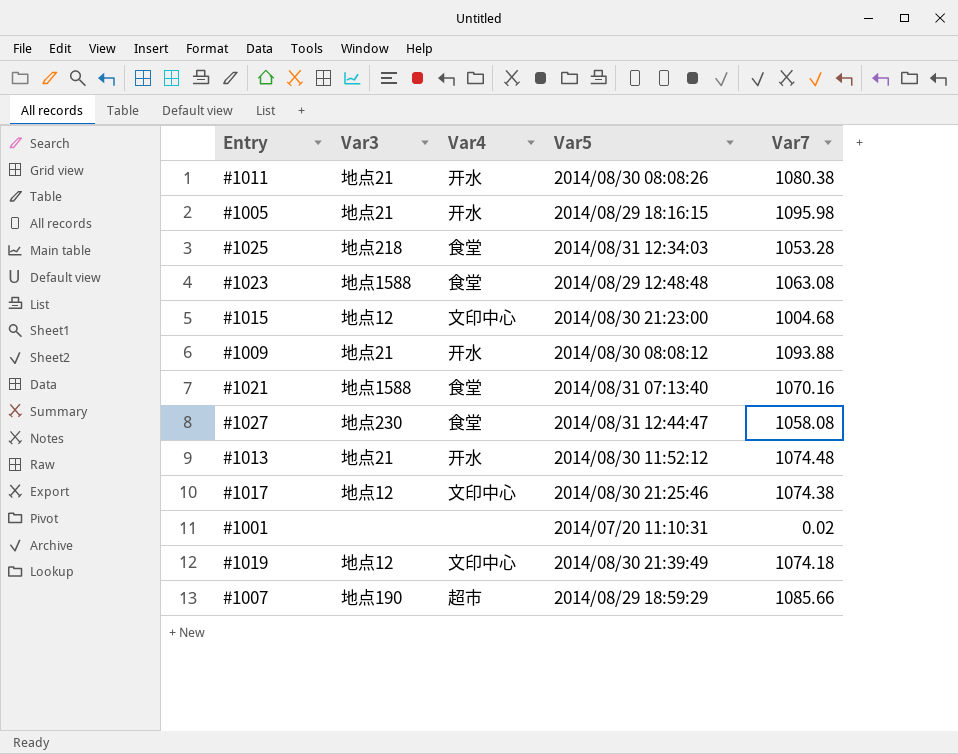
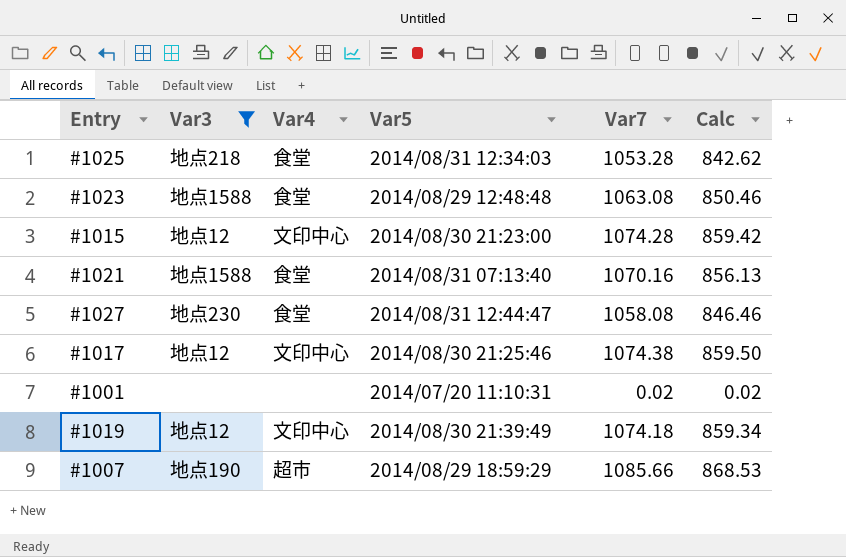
filter: none -> Var3 != 地点21
column Calc | formula: none -> [Var7] * 0.8
#1015 | Var7: 1004.68 -> 1074.28

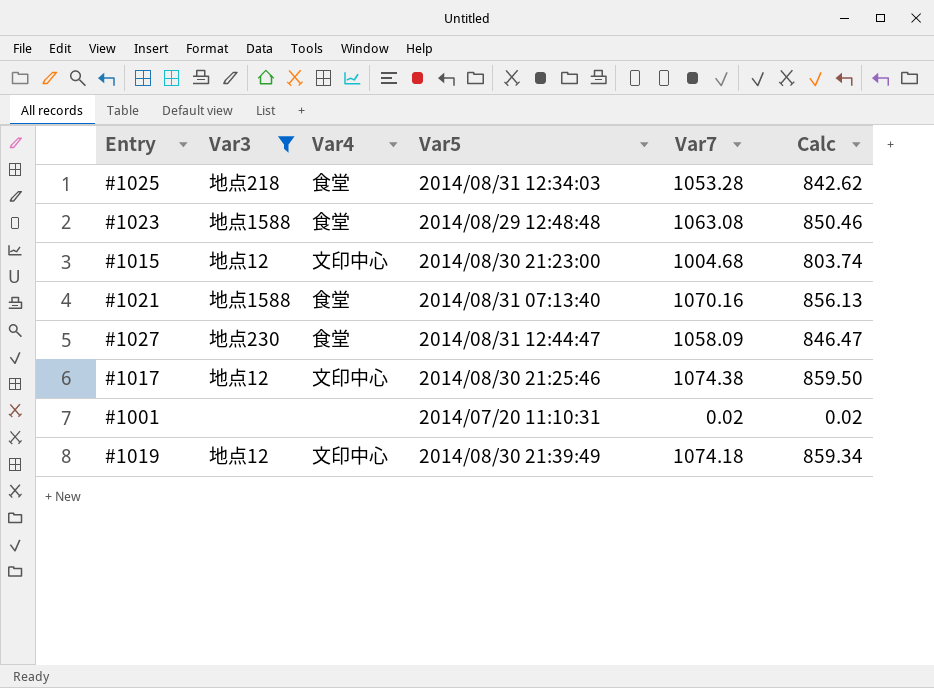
row #1007: 地点190 | 超市 | 2014/08/29 18:59:29 | 1085.66 | 868.53 -> none
#1015 | Var7: 1074.28 -> 1004.68
#1015 | Calc: 859.42 -> 803.74
#1027 | Var7: 1058.08 -> 1058.09
#1027 | Calc: 846.46 -> 846.47

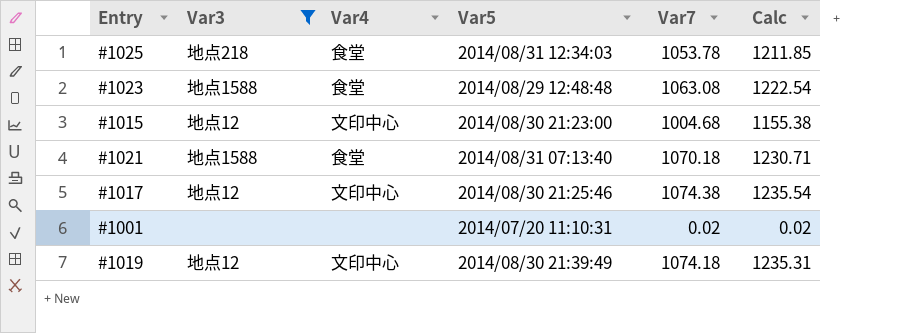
column Calc | formula: [Var7] * 0.8 -> [Var7] * 1.15
row #1027: 地点230 | 食堂 | 2014/08/31 12:44:47 | 1058.09 | 846.47 -> none
#1025 | Var7: 1053.28 -> 1053.78
#1021 | Var7: 1070.16 -> 1070.18

